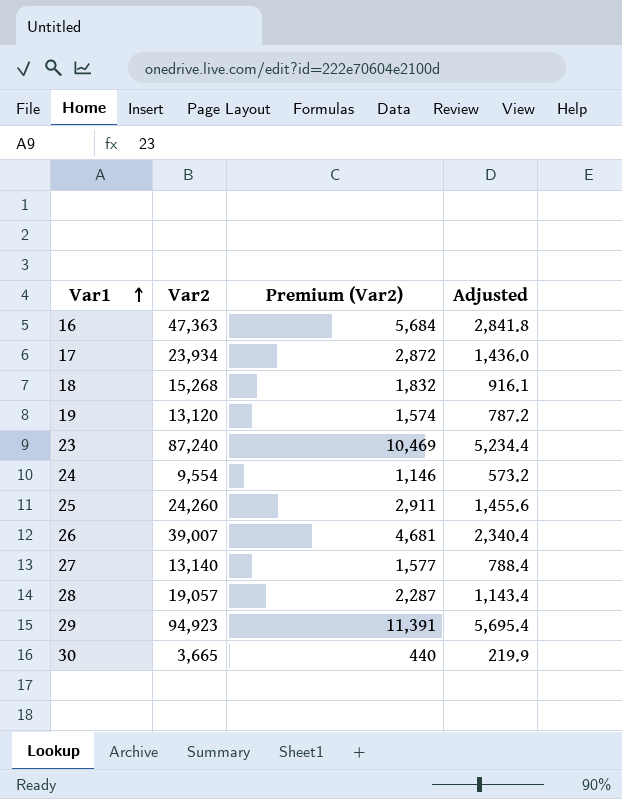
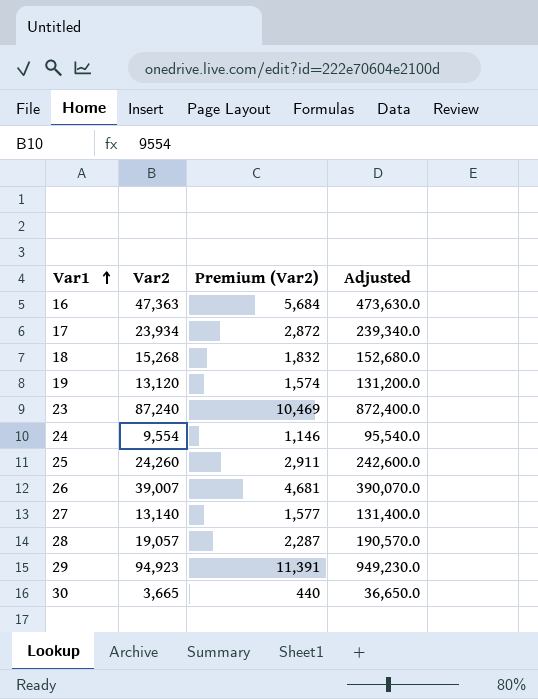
column Adjusted | formula: [Var2] * 0.06 -> [Var2] * 10

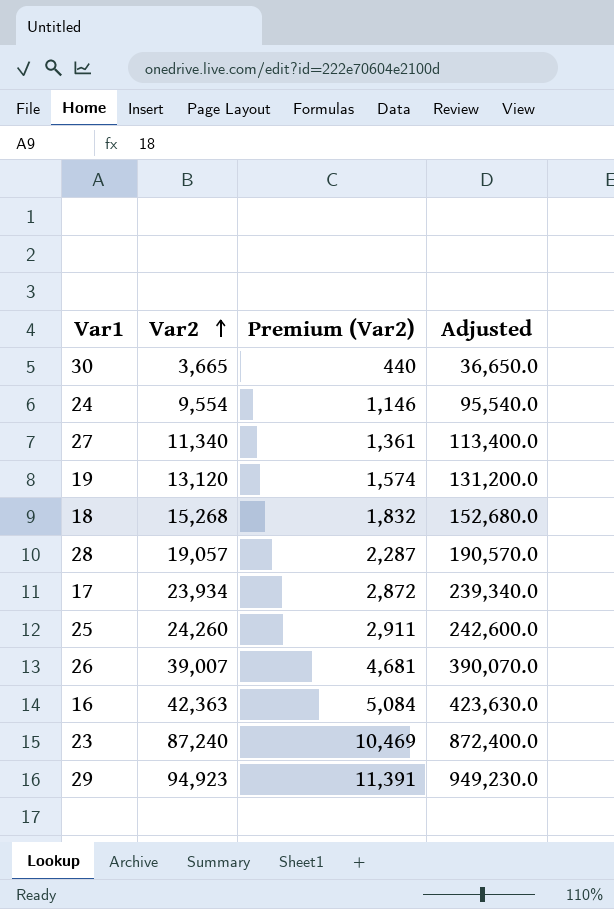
row order: Var1 ascending -> Var2 ascending
27 | Var2: 13,140 -> 11,340
27 | Premium (Var2): 1,577 -> 1,361
27 | Adjusted: 131,400.0 -> 113,400.0
16 | Var2: 47,363 -> 42,363
16 | Premium (Var2): 5,684 -> 5,084
16 | Adjusted: 473,630.0 -> 423,630.0

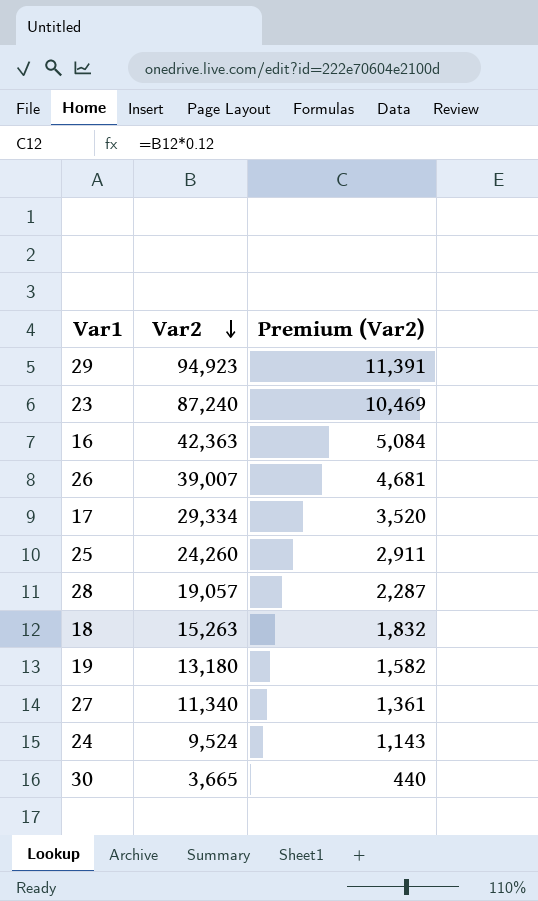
row order: Var2 ascending -> Var2 descending
column Adjusted | formula: [Var2] * 10 -> none
17 | Var2: 23,934 -> 29,334
17 | Premium (Var2): 2,872 -> 3,520
18 | Var2: 15,268 -> 15,263
19 | Var2: 13,120 -> 13,180
19 | Premium (Var2): 1,574 -> 1,582
24 | Var2: 9,554 -> 9,524
24 | Premium (Var2): 1,146 -> 1,143

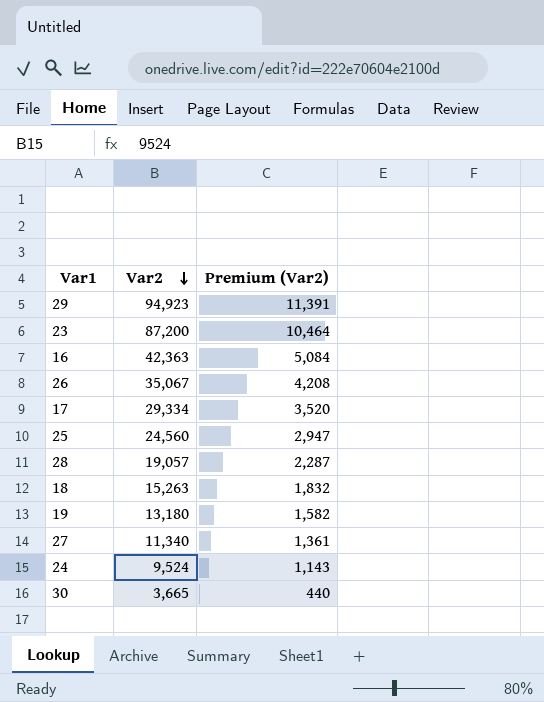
23 | Var2: 87,240 -> 87,200
23 | Premium (Var2): 10,469 -> 10,464
26 | Var2: 39,007 -> 35,067
26 | Premium (Var2): 4,681 -> 4,208
25 | Var2: 24,260 -> 24,560
25 | Premium (Var2): 2,911 -> 2,947

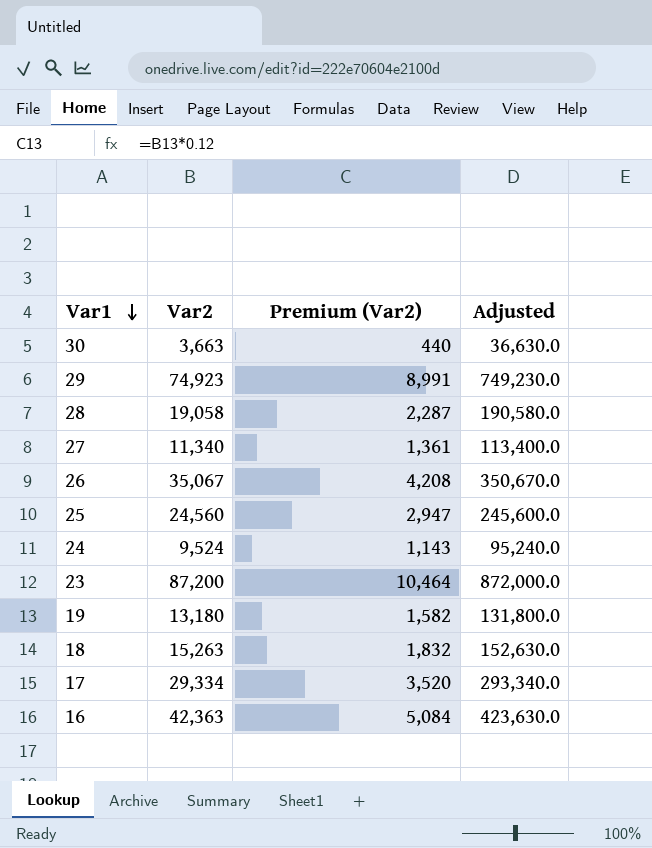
row order: Var2 descending -> Var1 descending
column Adjusted | formula: none -> [Var2] * 10
30 | Var2: 3,665 -> 3,663
29 | Var2: 94,923 -> 74,923
29 | Premium (Var2): 11,391 -> 8,991
28 | Var2: 19,057 -> 19,058

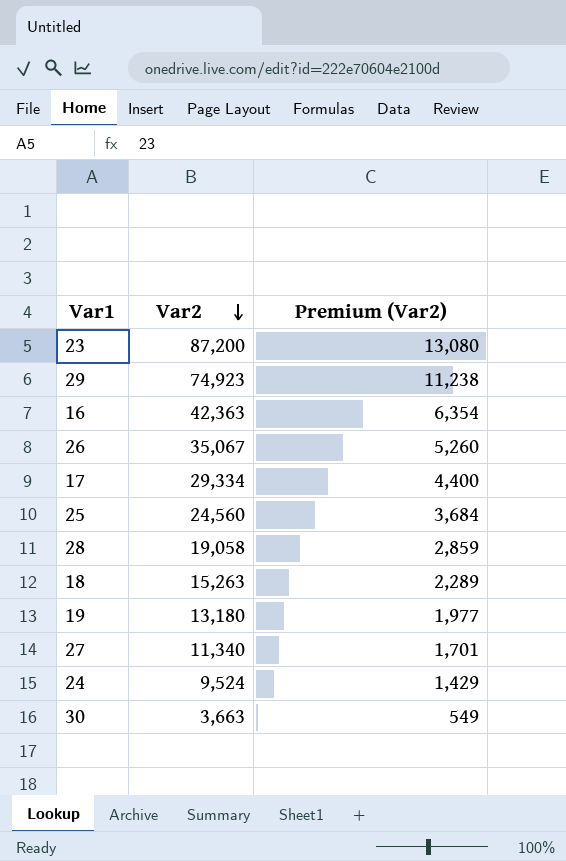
row order: Var1 descending -> Var2 descending
column Adjusted | formula: [Var2] * 10 -> none
column Premium (Var2) | formula: [Var2] * 0.12 -> [Var2] * 0.15

